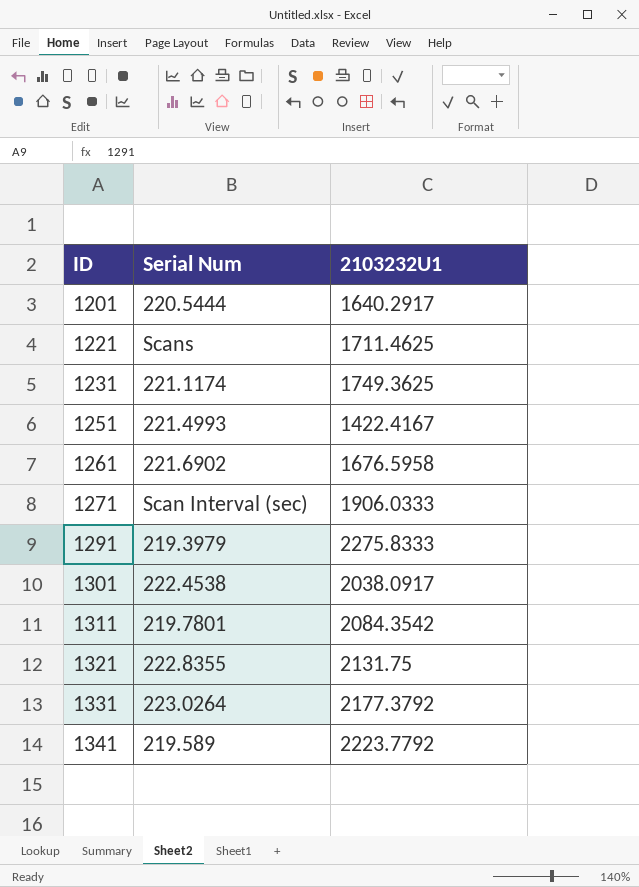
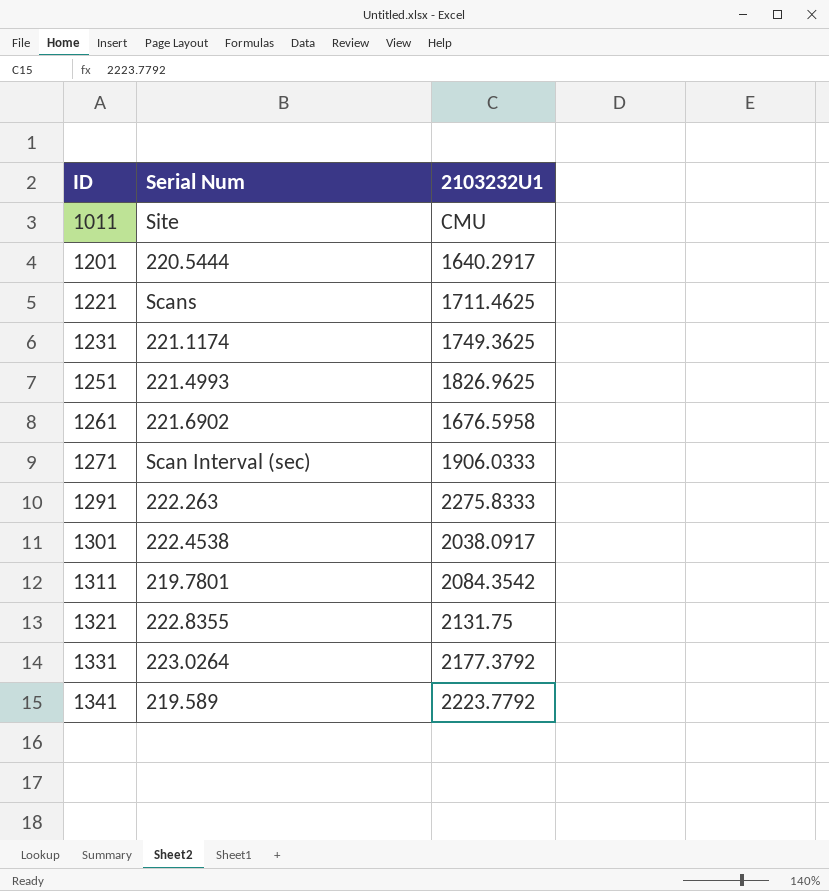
row 1011: none -> Site | CMU
1251 | 2103232U1: 1422.4167 -> 1826.9625
1291 | Serial Num: 219.3979 -> 222.263

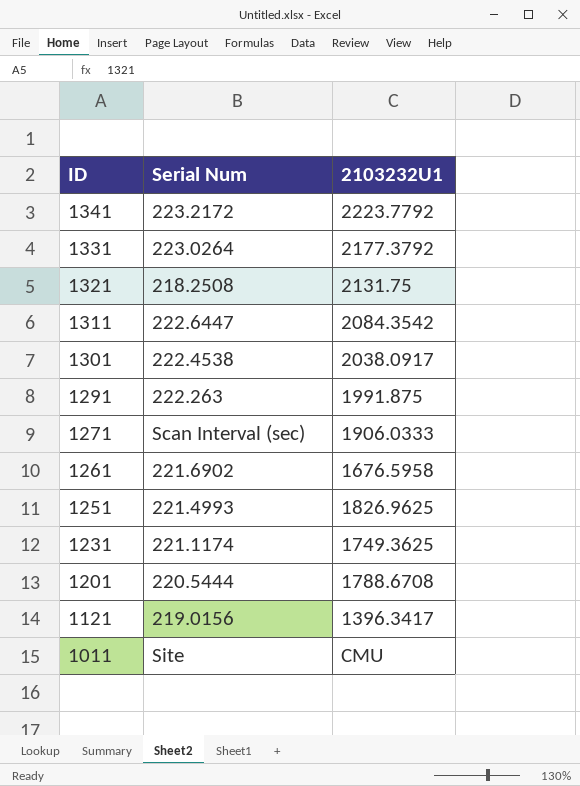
row order: ID ascending -> ID descending
row 1221: Scans | 1711.4625 -> none
1341 | Serial Num: 219.589 -> 223.2172
1321 | Serial Num: 222.8355 -> 218.2508
1311 | Serial Num: 219.7801 -> 222.6447
1291 | 2103232U1: 2275.8333 -> 1991.875
1201 | 2103232U1: 1640.2917 -> 1788.6708
row 1121: none -> 219.0156 | 1396.3417

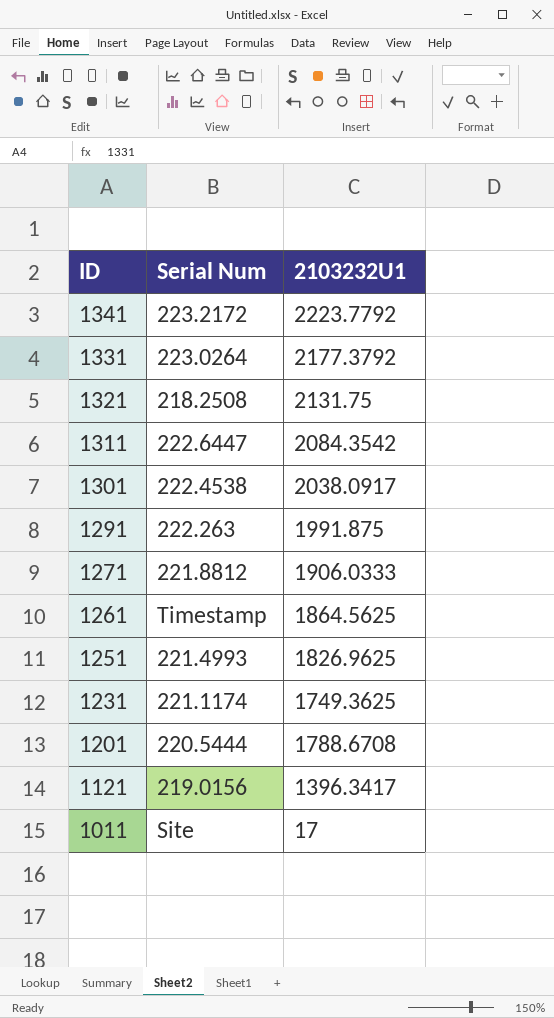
1271 | Serial Num: Scan Interval (sec) -> 221.8812
1261 | Serial Num: 221.6902 -> Timestamp
1261 | 2103232U1: 1676.5958 -> 1864.5625
1011 | 2103232U1: CMU -> 17

